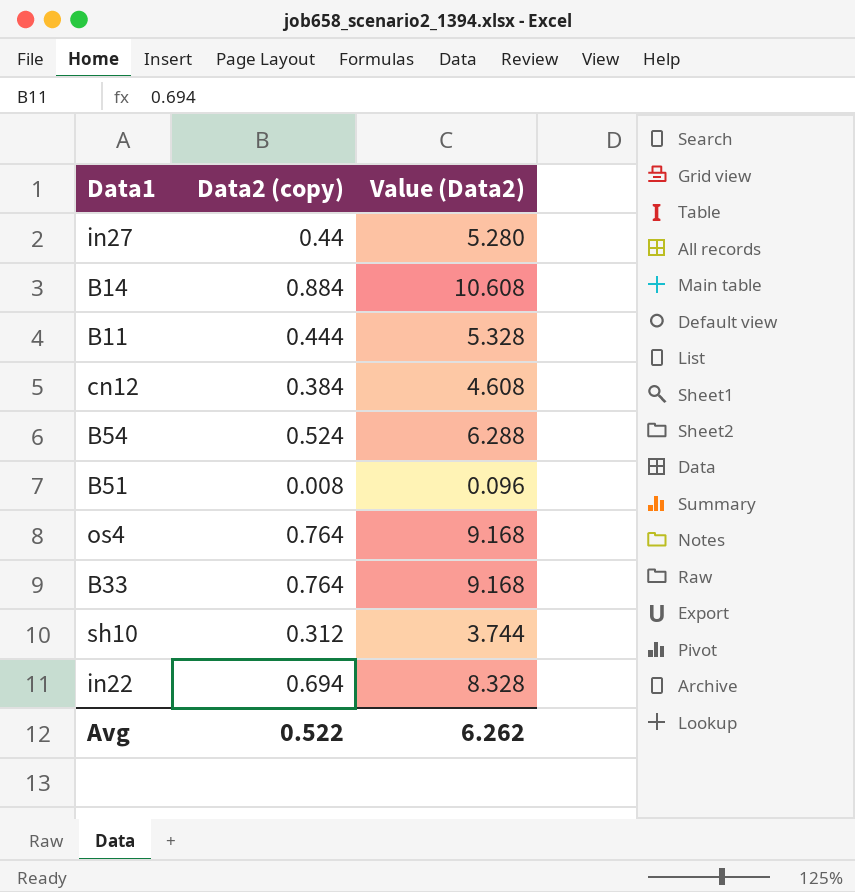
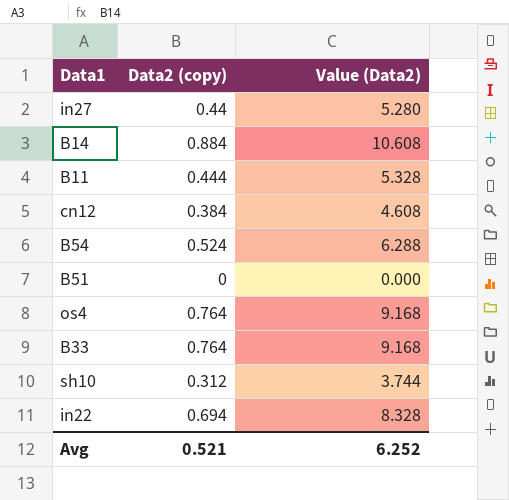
B51 | Data2 (copy): 0.008 -> 0
B51 | Value (Data2): 0.096 -> 0.000
Avg | Data2 (copy): 0.522 -> 0.521
Avg | Value (Data2): 6.262 -> 6.252

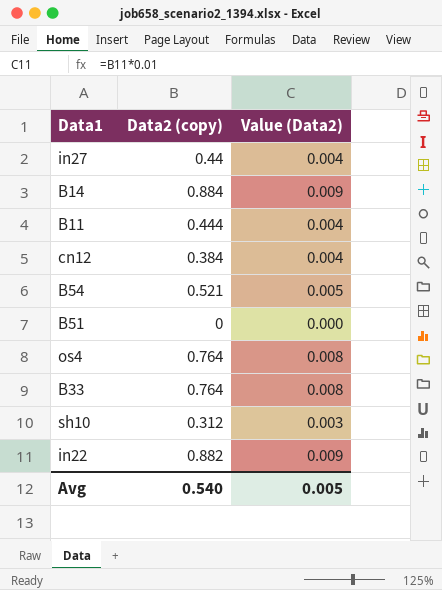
column Value (Data2) | formula: [Data2 (copy)] * 12 -> [Data2 (copy)] * 0.01
B54 | Data2 (copy): 0.524 -> 0.521
in22 | Data2 (copy): 0.694 -> 0.882
Avg | Data2 (copy): 0.521 -> 0.540
Avg | Value (Data2): 6.252 -> 0.005

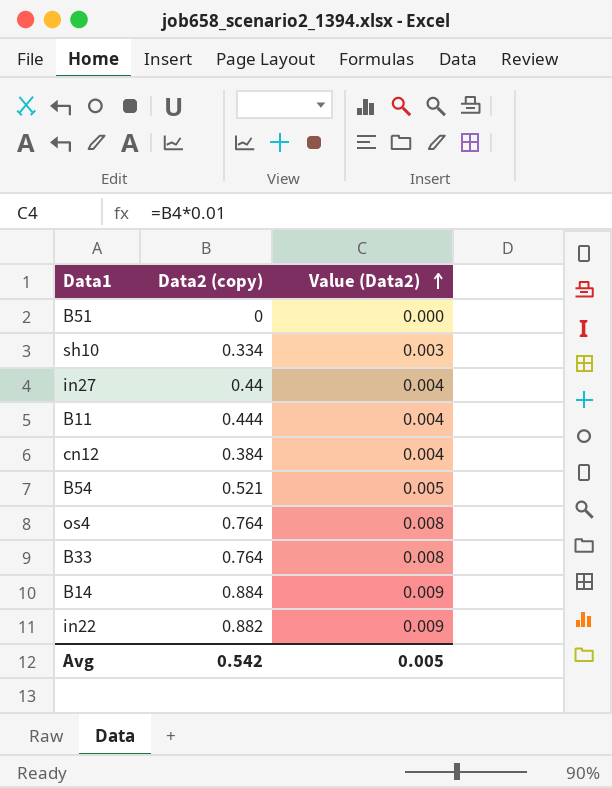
row order: none -> Value (Data2) ascending
sh10 | Data2 (copy): 0.312 -> 0.334
Avg | Data2 (copy): 0.540 -> 0.542

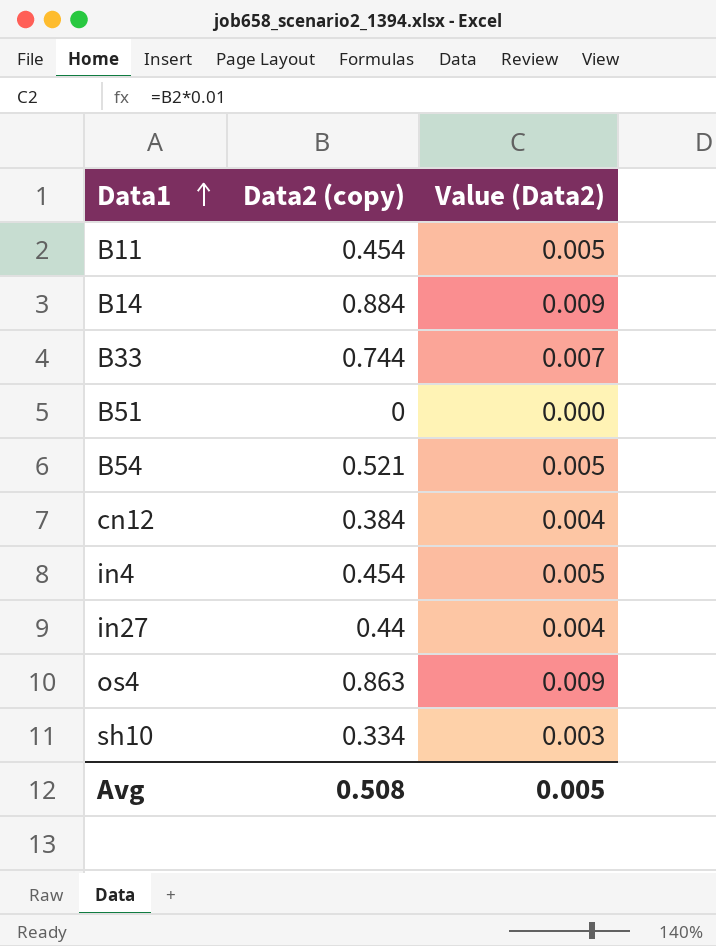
row order: Value (Data2) ascending -> Data1 ascending
row in22: 0.882 | 0.009 -> none
B11 | Data2 (copy): 0.444 -> 0.454
B11 | Value (Data2): 0.004 -> 0.005
B33 | Data2 (copy): 0.764 -> 0.744
B33 | Value (Data2): 0.008 -> 0.007
row in4: none -> 0.454 | 0.005
os4 | Data2 (copy): 0.764 -> 0.863
os4 | Value (Data2): 0.008 -> 0.009
Avg | Data2 (copy): 0.542 -> 0.508

